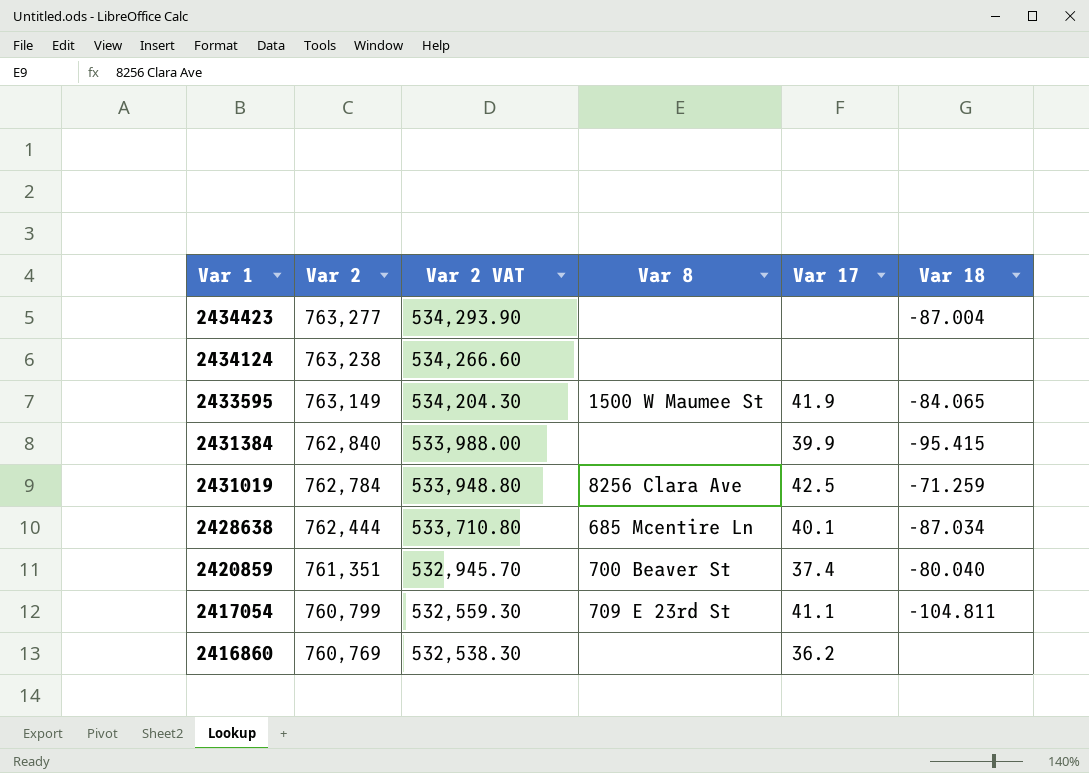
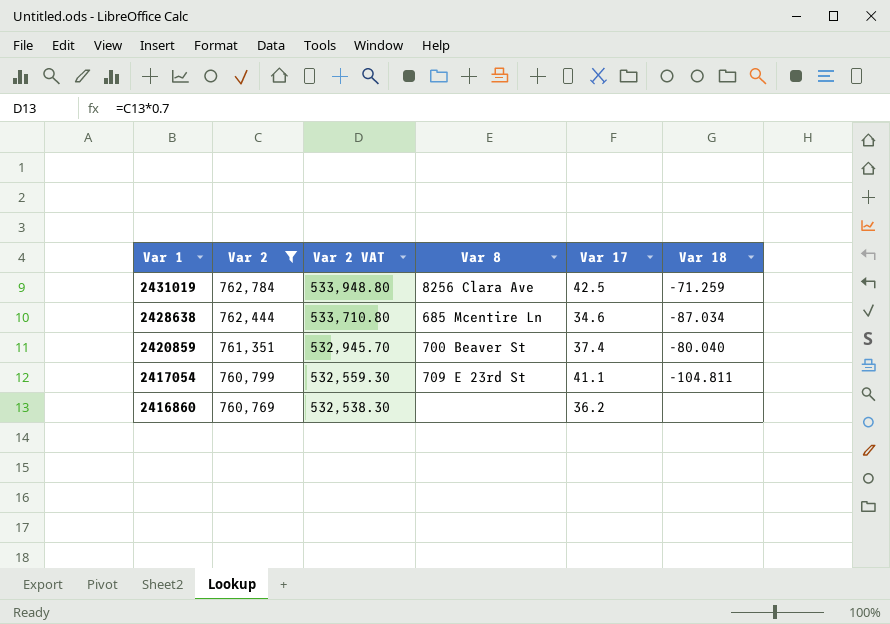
filter: none -> Var 2 <= 762,784
2428638 | Var 17: 40.1 -> 34.6

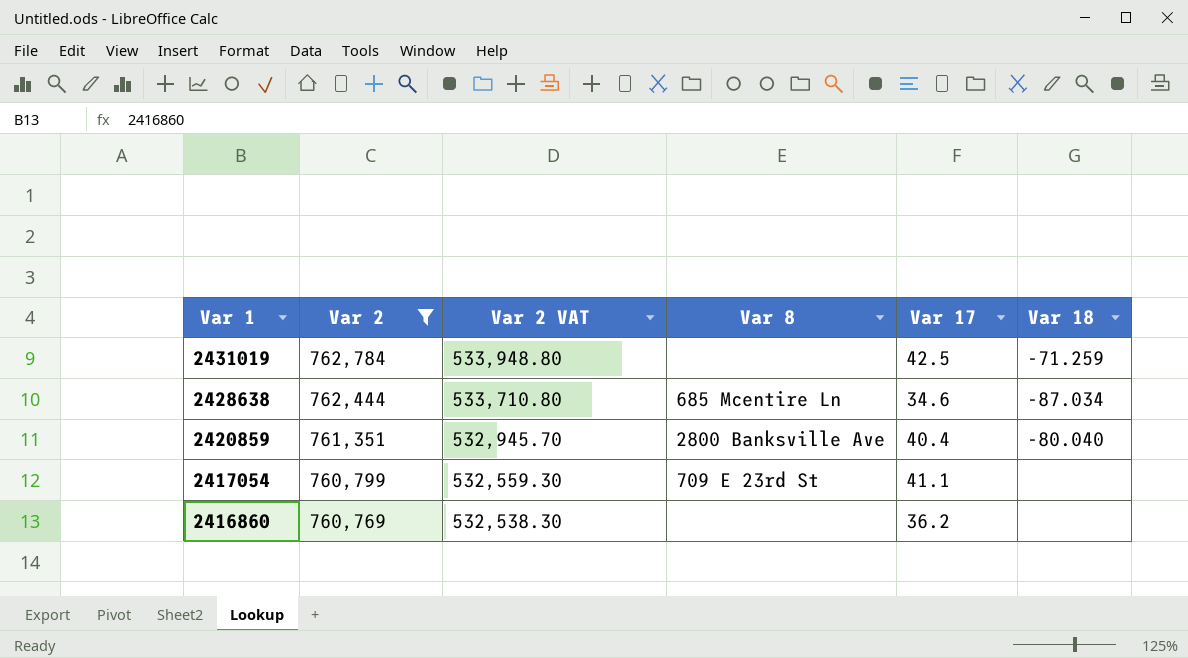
2431019 | Var 8: 8256 Clara Ave -> none
2420859 | Var 8: 700 Beaver St -> 2800 Banksville Ave
2420859 | Var 17: 37.4 -> 40.4
2417054 | Var 18: -104.811 -> none

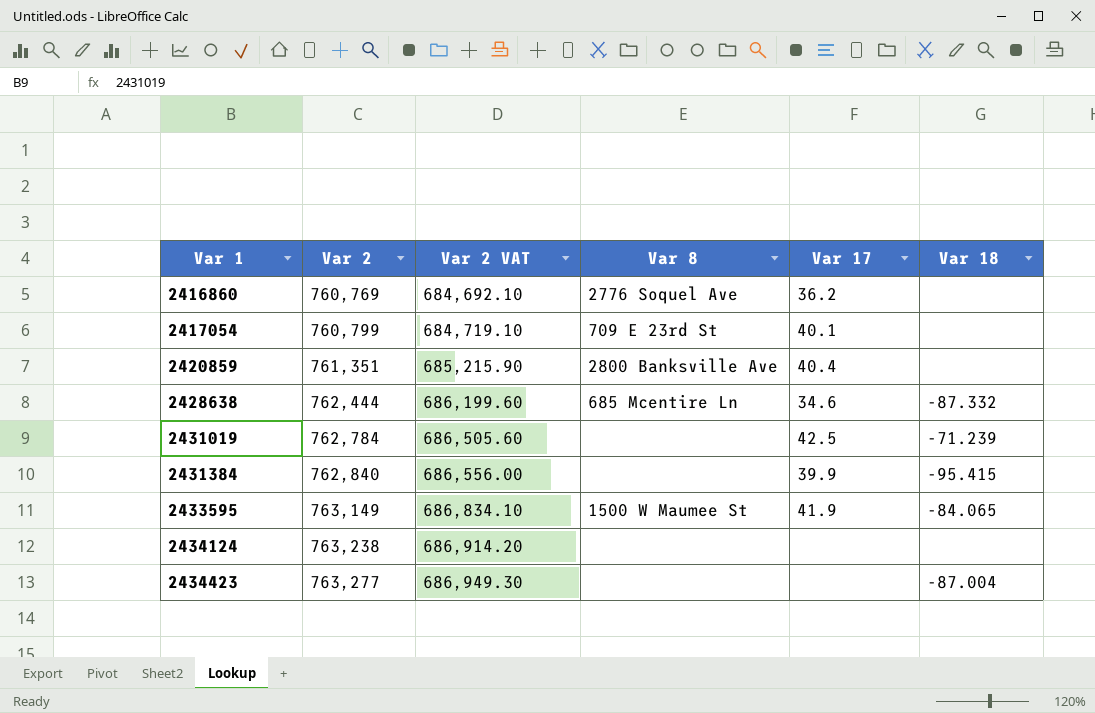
filter: Var 2 <= 762,784 -> none
row order: Var 1 descending -> Var 1 ascending
column Var 2 VAT | formula: [Var 2] * 0.7 -> [Var 2] * 0.9
2416860 | Var 8: none -> 2776 Soquel Ave
2417054 | Var 17: 41.1 -> 40.1
2420859 | Var 18: -80.040 -> none
2428638 | Var 18: -87.034 -> -87.332
2431019 | Var 18: -71.259 -> -71.239

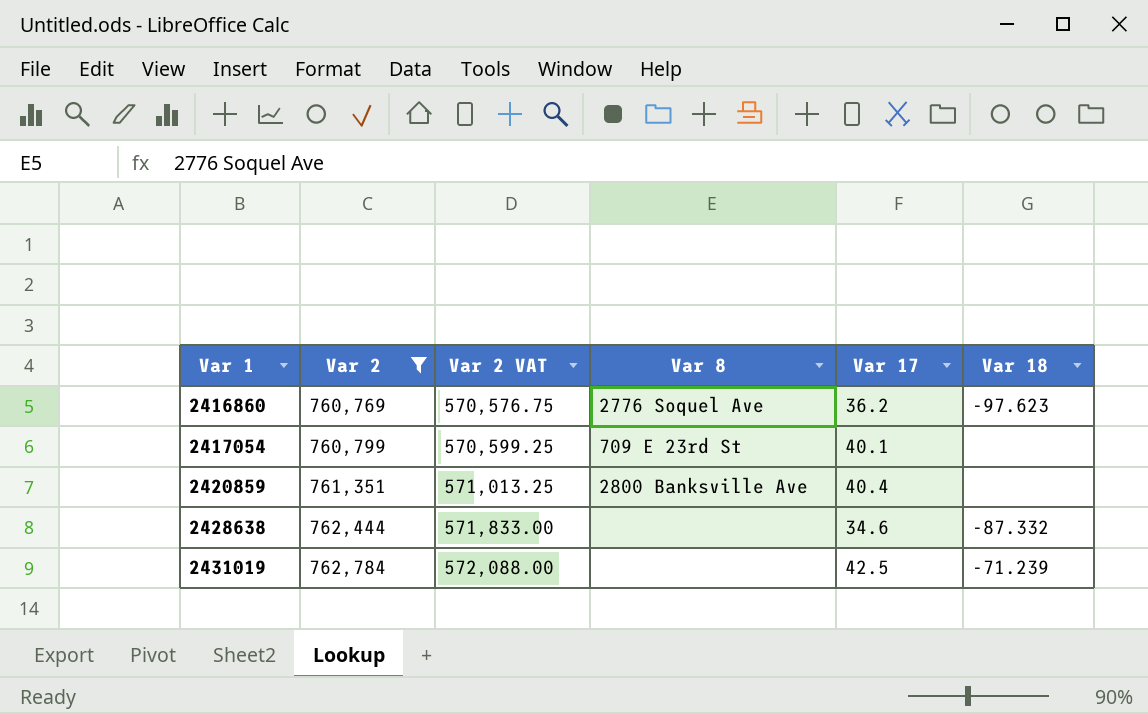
filter: none -> Var 2 <= 762,784
column Var 2 VAT | formula: [Var 2] * 0.9 -> [Var 2] * 0.75
2416860 | Var 18: none -> -97.623
2428638 | Var 8: 685 Mcentire Ln -> none

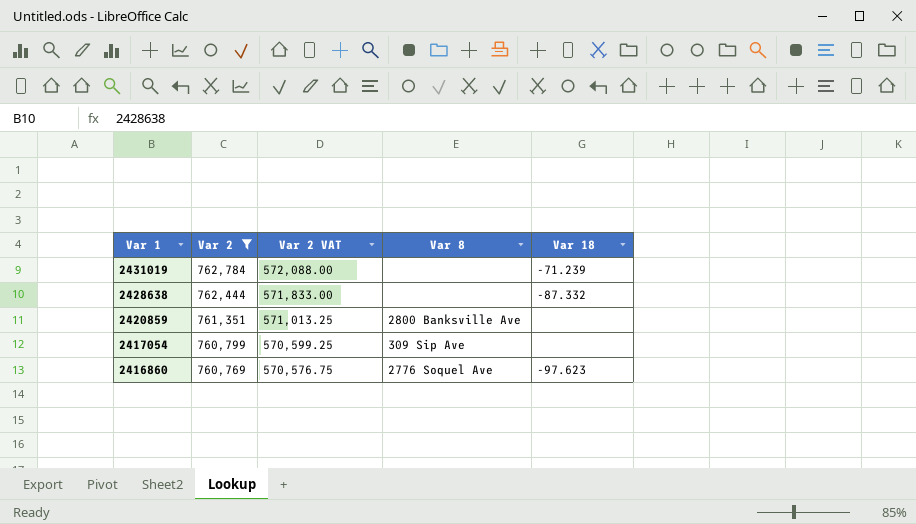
row order: Var 1 ascending -> Var 1 descending
column Var 17 | position: 5 -> none
2417054 | Var 8: 709 E 23rd St -> 309 Sip Ave

